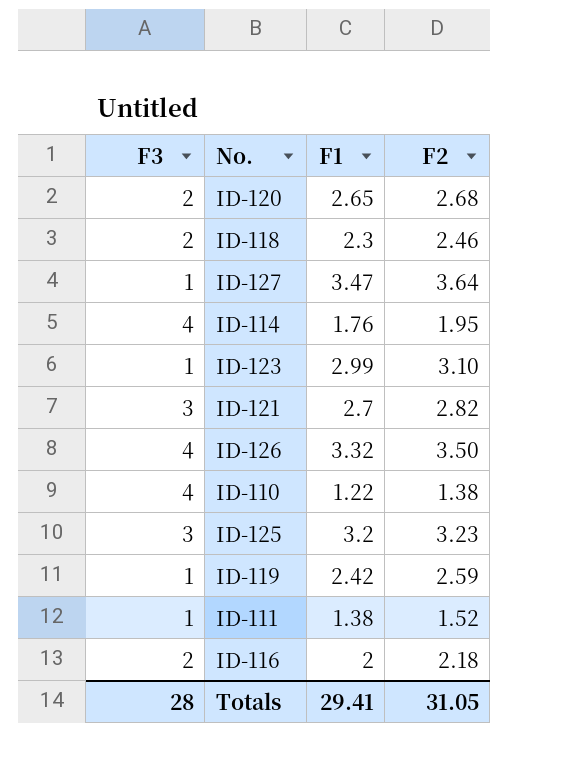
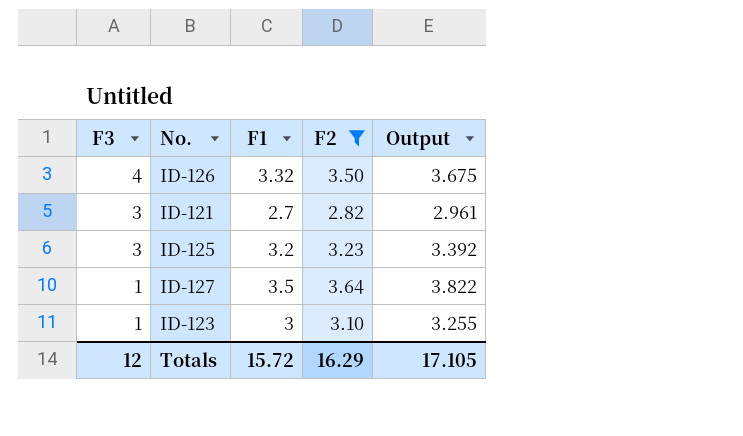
filter: none -> F2 >= 2.82
row order: none -> F3 descending
column Output | formula: none -> [F2] * 1.05
ID-127 | F1: 3.47 -> 3.5
ID-123 | F1: 2.99 -> 3
Totals | F3: 28 -> 12
Totals | F1: 29.41 -> 15.72
Totals | F2: 31.05 -> 16.29

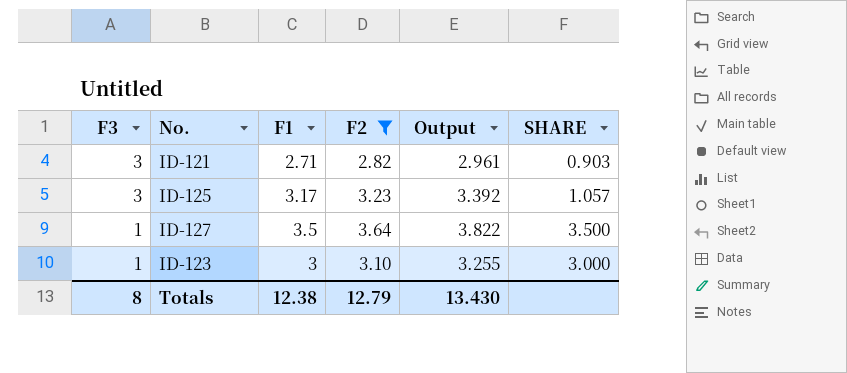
column SHARE | formula: none -> [F1] / [F3]
row ID-126: 4 | 3.32 | 3.50 | 3.675 -> none
ID-121 | F1: 2.7 -> 2.71
ID-125 | F1: 3.2 -> 3.17
Totals | F3: 12 -> 8
Totals | F1: 15.72 -> 12.38
Totals | F2: 16.29 -> 12.79
Totals | Output: 17.105 -> 13.430

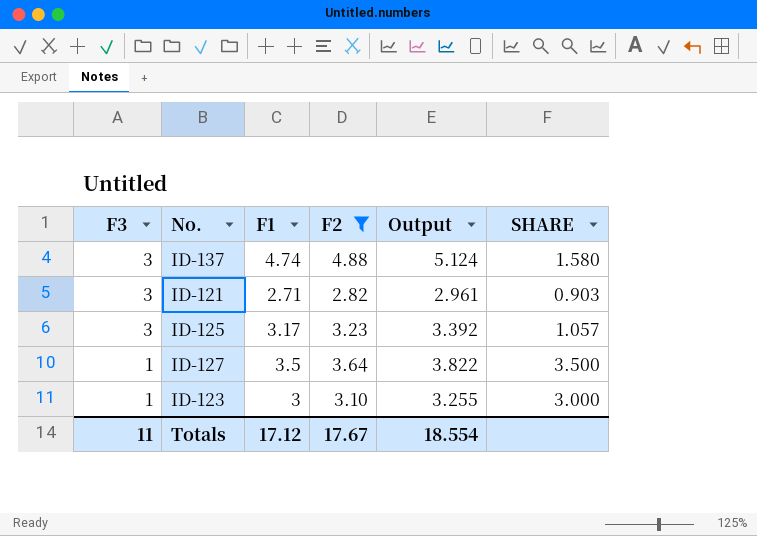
row ID-137: none -> 3 | 4.74 | 4.88 | 5.124 | 1.580
Totals | F3: 8 -> 11
Totals | F1: 12.38 -> 17.12
Totals | F2: 12.79 -> 17.67
Totals | Output: 13.430 -> 18.554

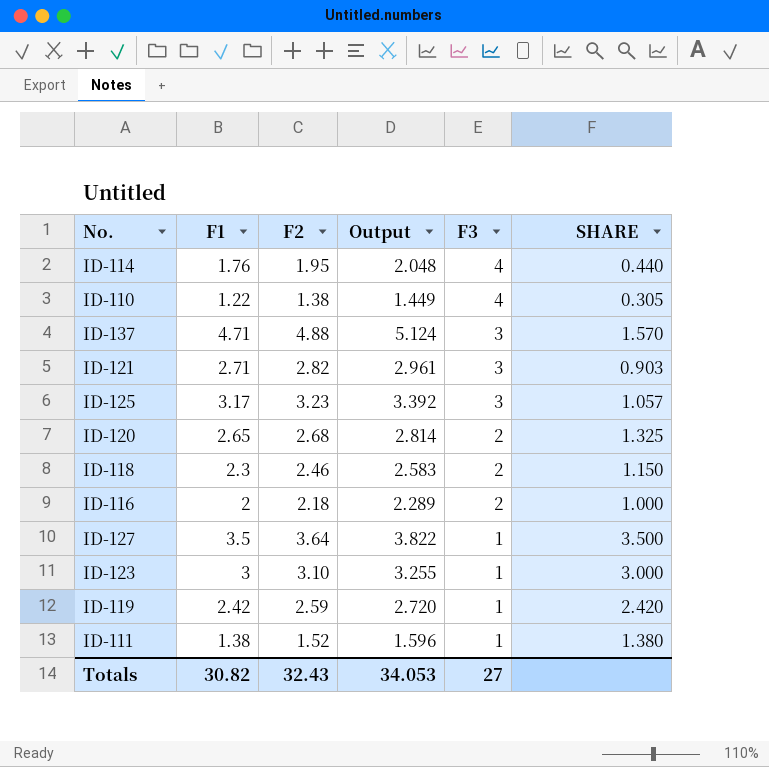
filter: F2 >= 2.82 -> none
column F3 | position: 1 -> 5
ID-137 | F1: 4.74 -> 4.71
ID-137 | SHARE: 1.580 -> 1.570
Totals | F1: 17.12 -> 30.82
Totals | F2: 17.67 -> 32.43
Totals | Output: 18.554 -> 34.053
Totals | F3: 11 -> 27

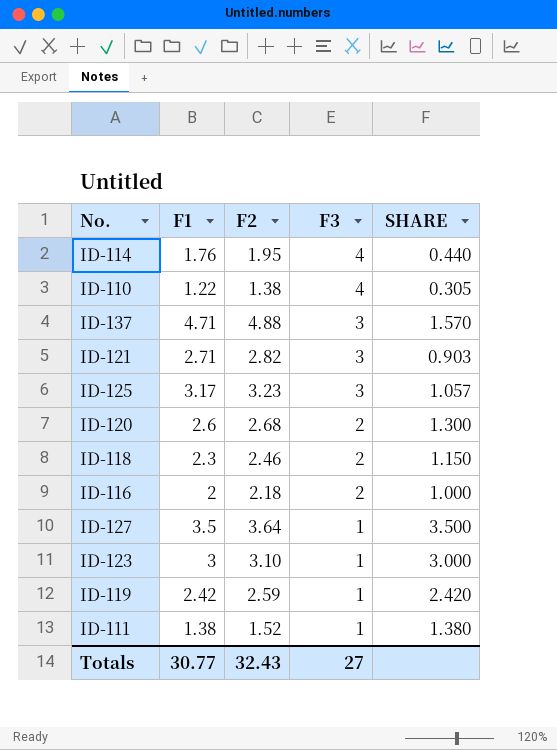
column Output | formula: [F2] * 1.05 -> none
ID-120 | F1: 2.65 -> 2.6
ID-120 | SHARE: 1.325 -> 1.300
Totals | F1: 30.82 -> 30.77

